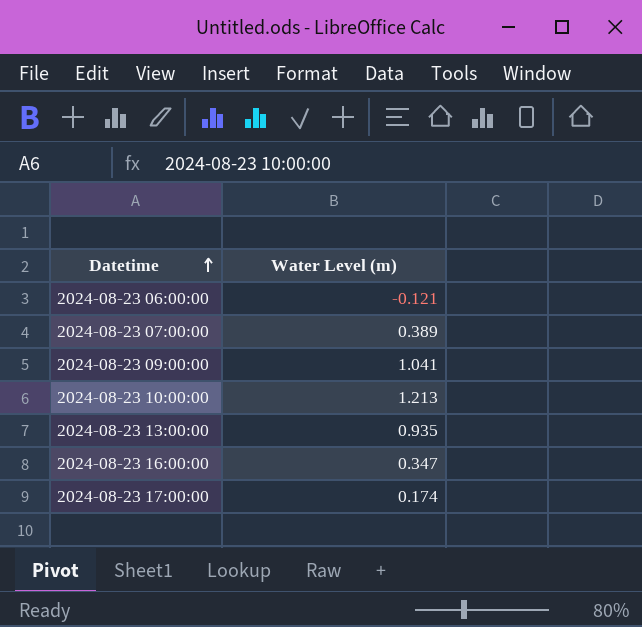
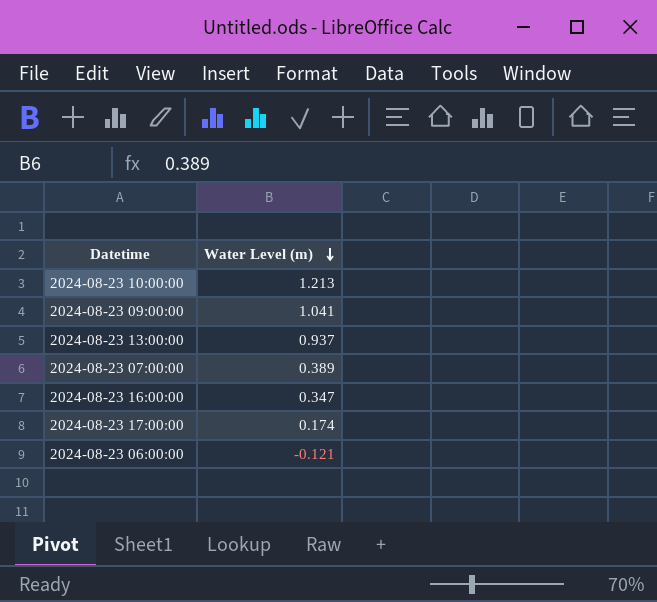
row order: Datetime ascending -> Water Level (m) descending
2024-08-23 13:00:00 | Water Level (m): 0.935 -> 0.937

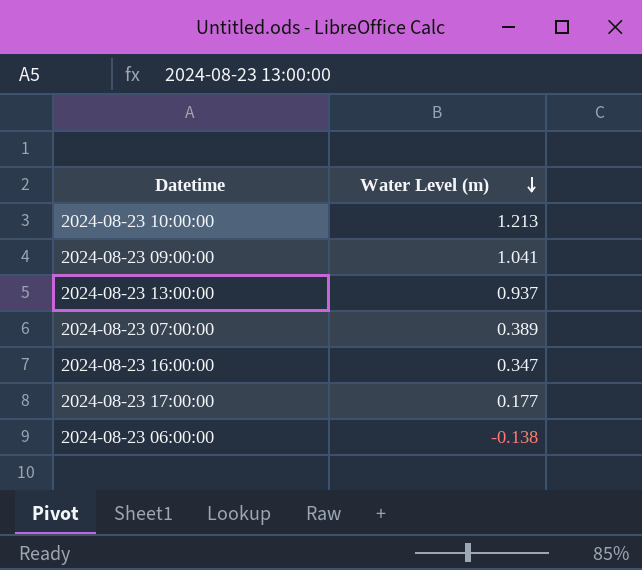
2024-08-23 17:00:00 | Water Level (m): 0.174 -> 0.177
2024-08-23 06:00:00 | Water Level (m): -0.121 -> -0.138

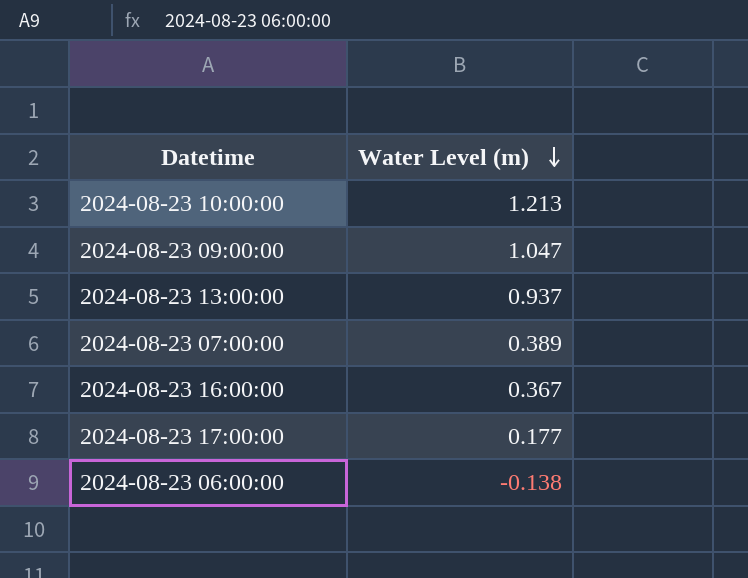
2024-08-23 09:00:00 | Water Level (m): 1.041 -> 1.047
2024-08-23 16:00:00 | Water Level (m): 0.347 -> 0.367

